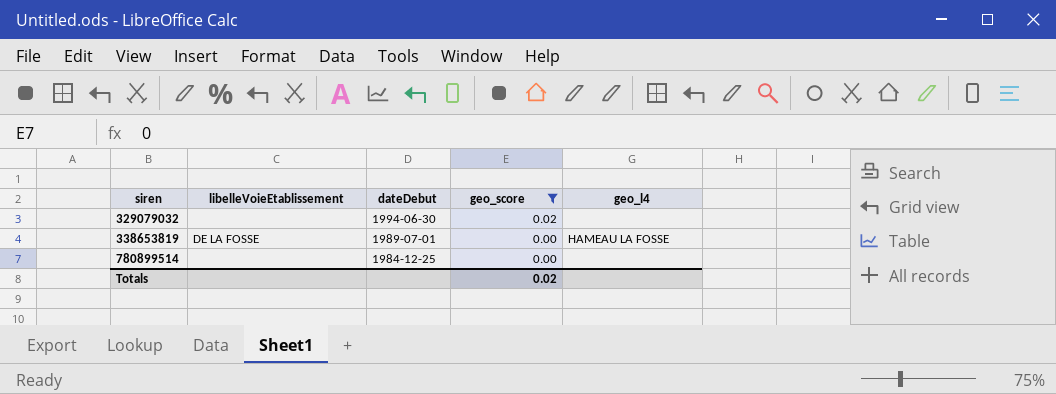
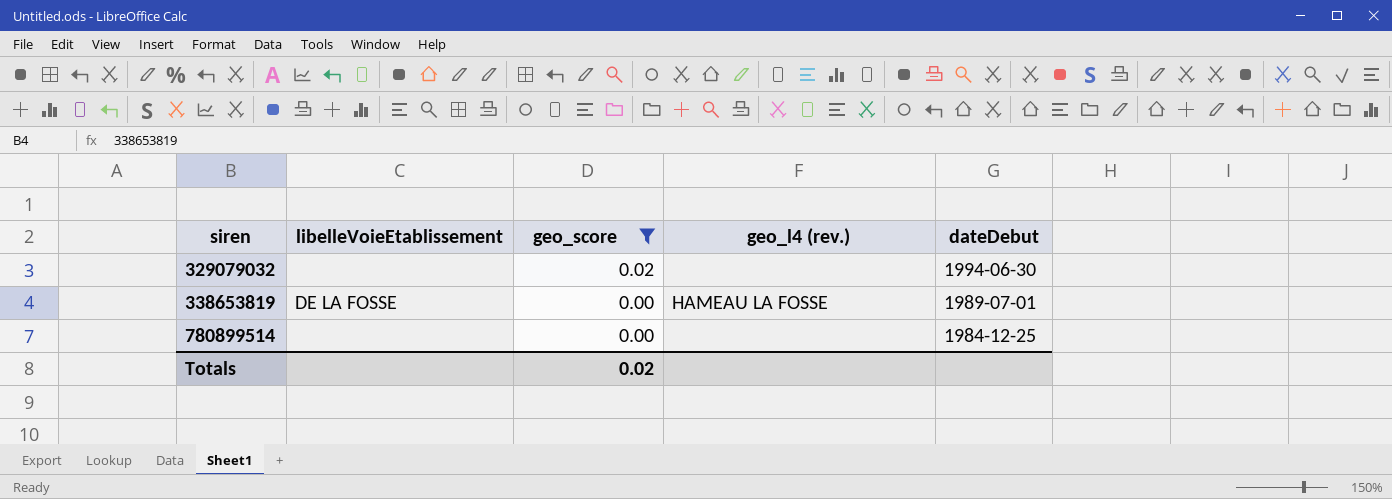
column name: geo_l4 -> geo_l4 (rev.)
column dateDebut | position: 3 -> 5

